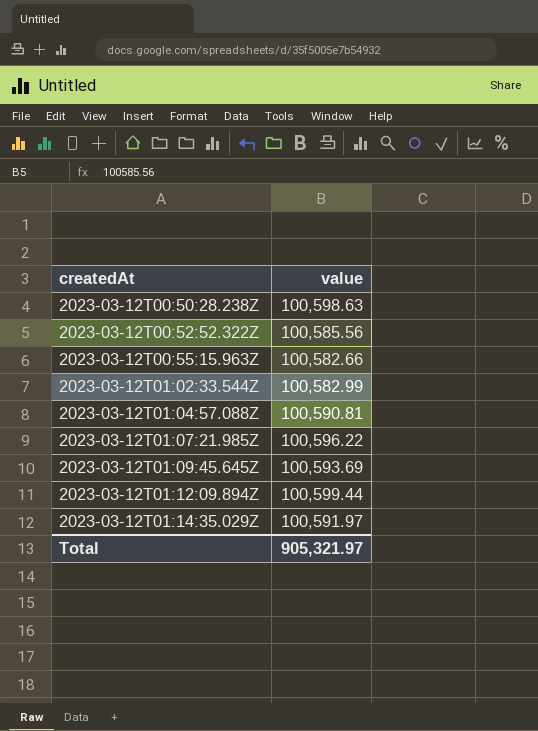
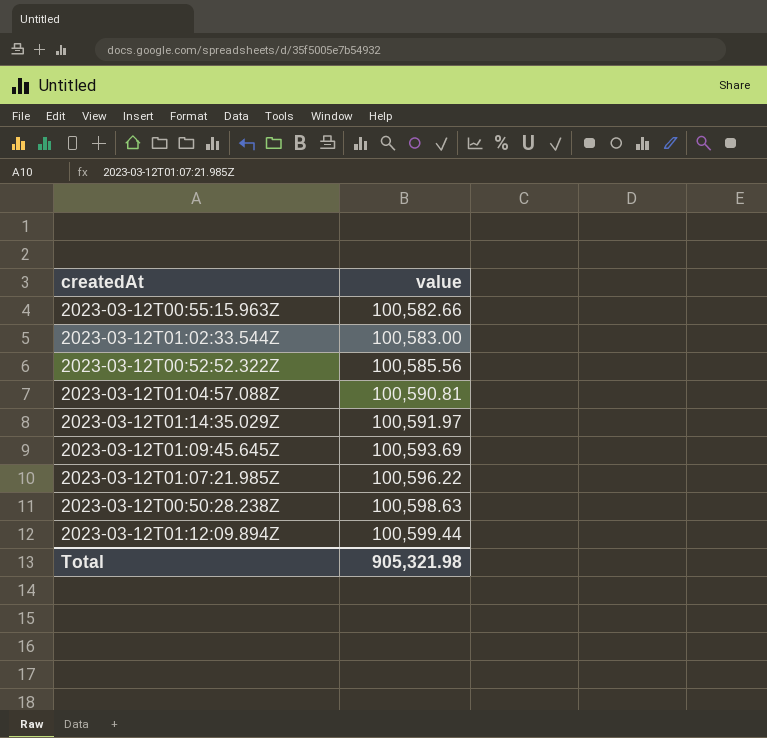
row order: createdAt ascending -> value ascending
2023-03-12T01:02:33.544Z | value: 100,582.99 -> 100,583.00
Total | value: 905,321.97 -> 905,321.98

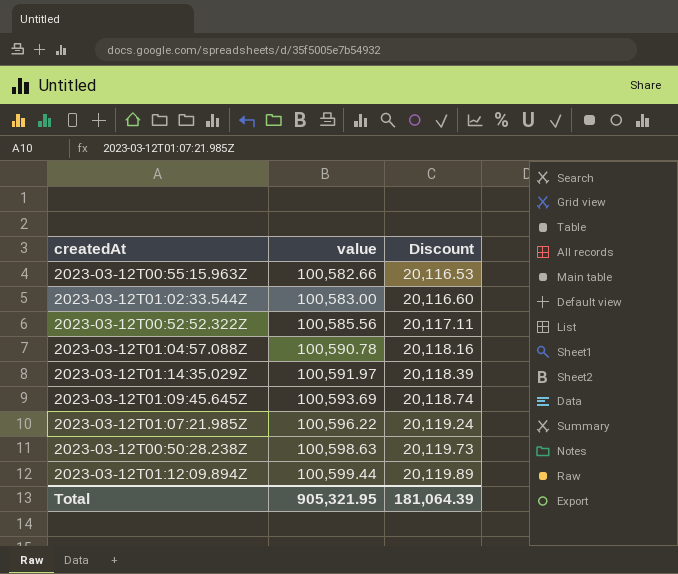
column Discount | formula: none -> [value] * 0.2
2023-03-12T01:04:57.088Z | value: 100,590.81 -> 100,590.78
Total | value: 905,321.98 -> 905,321.95

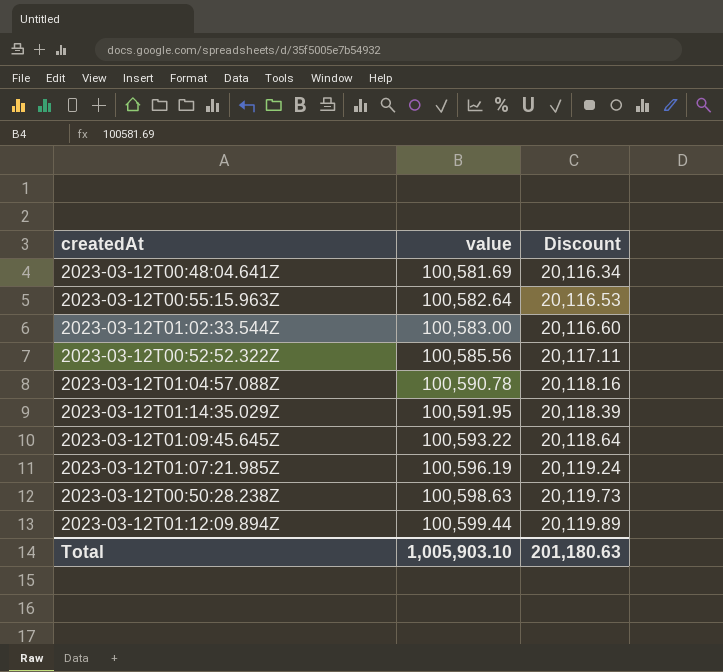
row 2023-03-12T00:48:04.641Z: none -> 100,581.69 | 20,116.34
2023-03-12T00:55:15.963Z | value: 100,582.66 -> 100,582.64
2023-03-12T01:14:35.029Z | value: 100,591.97 -> 100,591.95
2023-03-12T01:09:45.645Z | value: 100,593.69 -> 100,593.22
2023-03-12T01:09:45.645Z | Discount: 20,118.74 -> 20,118.64
2023-03-12T01:07:21.985Z | value: 100,596.22 -> 100,596.19
Total | value: 905,321.95 -> 1,005,903.10
Total | Discount: 181,064.39 -> 201,180.63

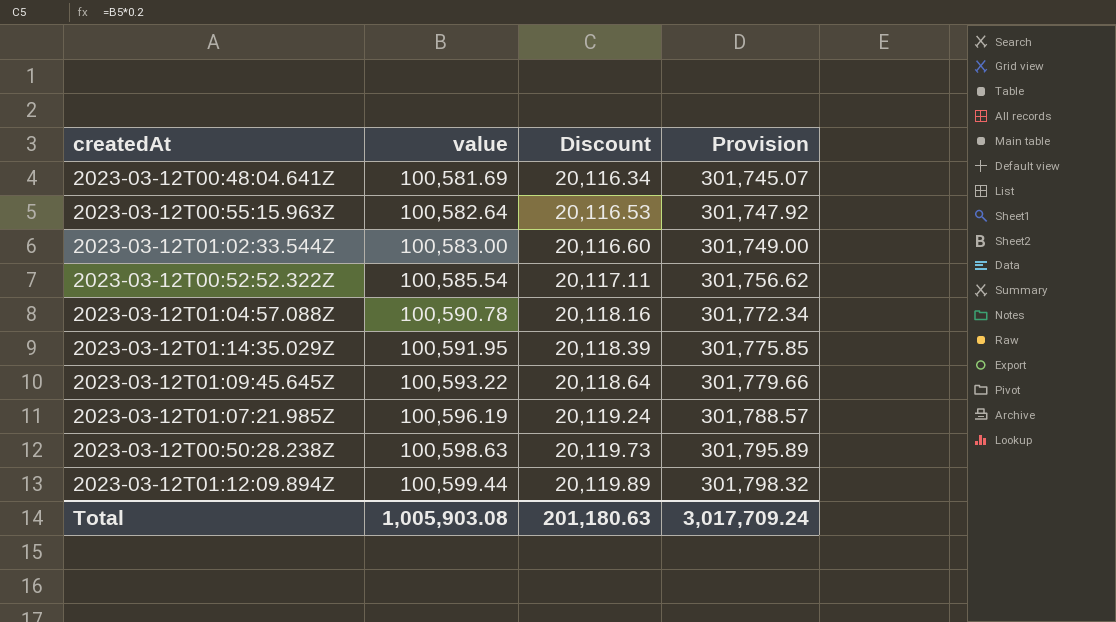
column Provision | formula: none -> [value] * 3
2023-03-12T00:52:52.322Z | value: 100,585.56 -> 100,585.54
Total | value: 1,005,903.10 -> 1,005,903.08

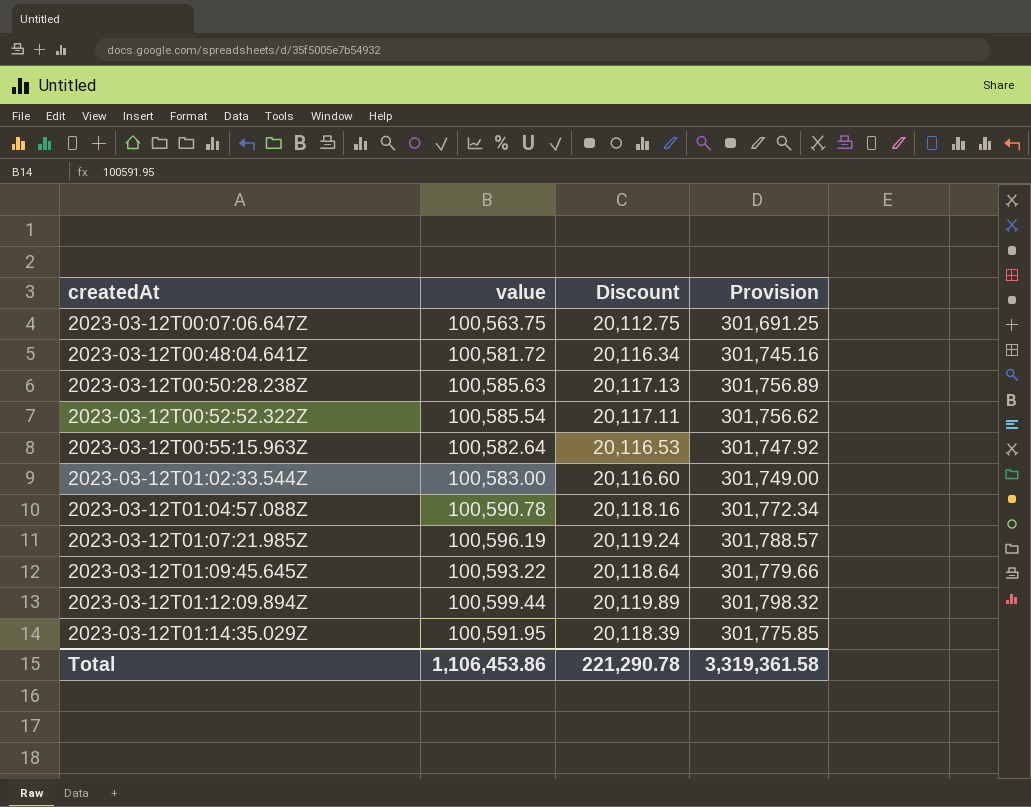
row order: value ascending -> createdAt ascending
row 2023-03-12T00:07:06.647Z: none -> 100,563.75 | 20,112.75 | 301,691.25
2023-03-12T00:48:04.641Z | value: 100,581.69 -> 100,581.72
2023-03-12T00:48:04.641Z | Provision: 301,745.07 -> 301,745.16
2023-03-12T00:50:28.238Z | value: 100,598.63 -> 100,585.63
2023-03-12T00:50:28.238Z | Discount: 20,119.73 -> 20,117.13
2023-03-12T00:50:28.238Z | Provision: 301,795.89 -> 301,756.89
Total | value: 1,005,903.08 -> 1,106,453.86
Total | Discount: 201,180.63 -> 221,290.78
Total | Provision: 3,017,709.24 -> 3,319,361.58

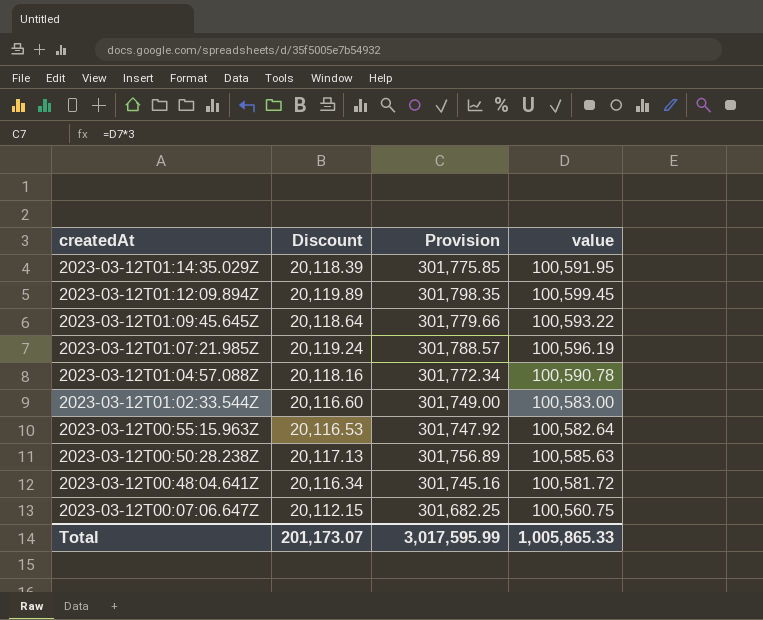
row order: createdAt ascending -> createdAt descending
column value | position: 2 -> 4
row 2023-03-12T00:52:52.322Z: 100,585.54 | 20,117.11 | 301,756.62 -> none
2023-03-12T01:12:09.894Z | Provision: 301,798.32 -> 301,798.35
2023-03-12T01:12:09.894Z | value: 100,599.44 -> 100,599.45
2023-03-12T00:07:06.647Z | Discount: 20,112.75 -> 20,112.15
2023-03-12T00:07:06.647Z | Provision: 301,691.25 -> 301,682.25
2023-03-12T00:07:06.647Z | value: 100,563.75 -> 100,560.75
Total | Discount: 221,290.78 -> 201,173.07
Total | Provision: 3,319,361.58 -> 3,017,595.99
Total | value: 1,106,453.86 -> 1,005,865.33

